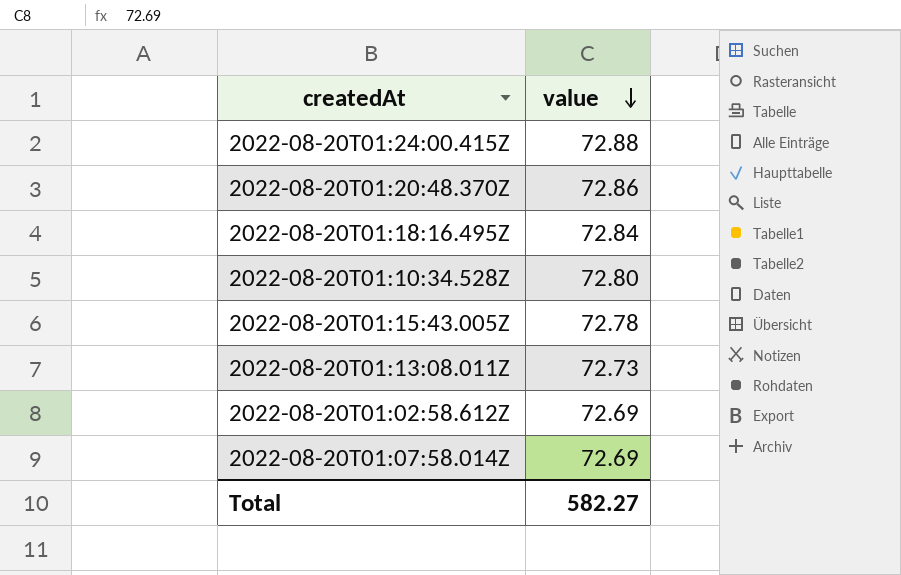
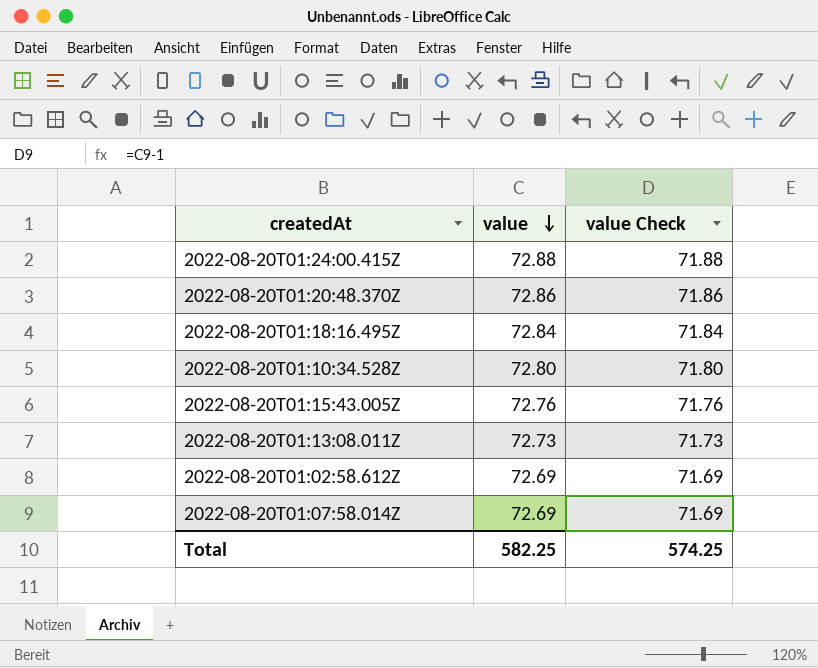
column value Check | formula: none -> [value] - 1
2022-08-20T01:15:43.005Z | value: 72.78 -> 72.76
Total | value: 582.27 -> 582.25

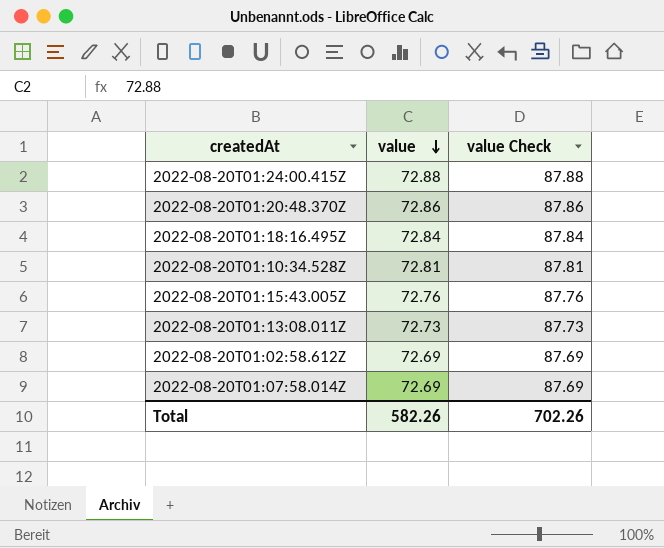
column value Check | formula: [value] - 1 -> [value] + 15
2022-08-20T01:10:34.528Z | value: 72.80 -> 72.81
Total | value: 582.25 -> 582.26
Total | value Check: 574.25 -> 702.26

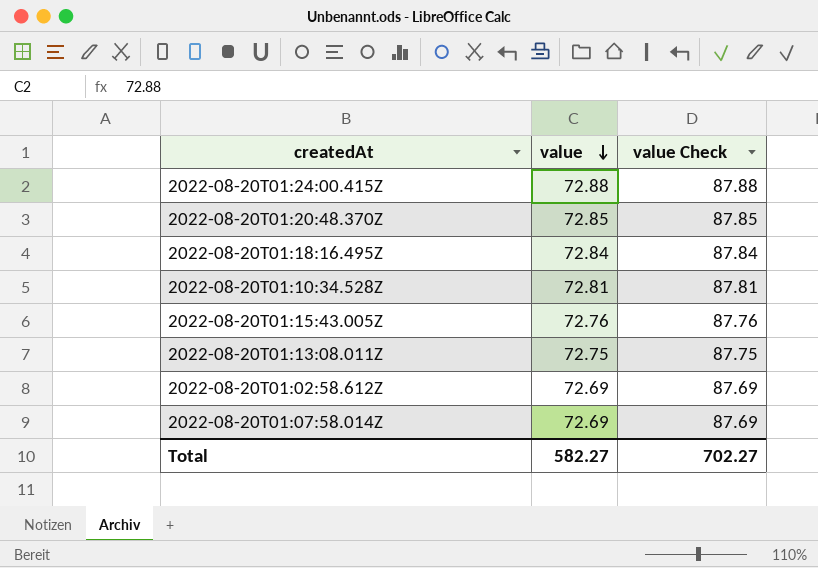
2022-08-20T01:20:48.370Z | value: 72.86 -> 72.85
2022-08-20T01:20:48.370Z | value Check: 87.86 -> 87.85
2022-08-20T01:13:08.011Z | value: 72.73 -> 72.75
2022-08-20T01:13:08.011Z | value Check: 87.73 -> 87.75
Total | value: 582.26 -> 582.27
Total | value Check: 702.26 -> 702.27

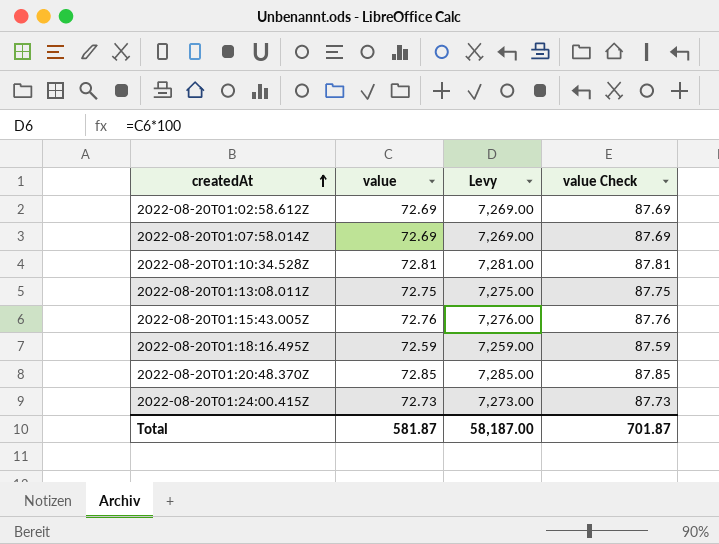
row order: value descending -> createdAt ascending
column Levy | formula: none -> [value] * 100
2022-08-20T01:18:16.495Z | value: 72.84 -> 72.59
2022-08-20T01:18:16.495Z | value Check: 87.84 -> 87.59
2022-08-20T01:24:00.415Z | value: 72.88 -> 72.73
2022-08-20T01:24:00.415Z | value Check: 87.88 -> 87.73
Total | value: 582.27 -> 581.87
Total | value Check: 702.27 -> 701.87

